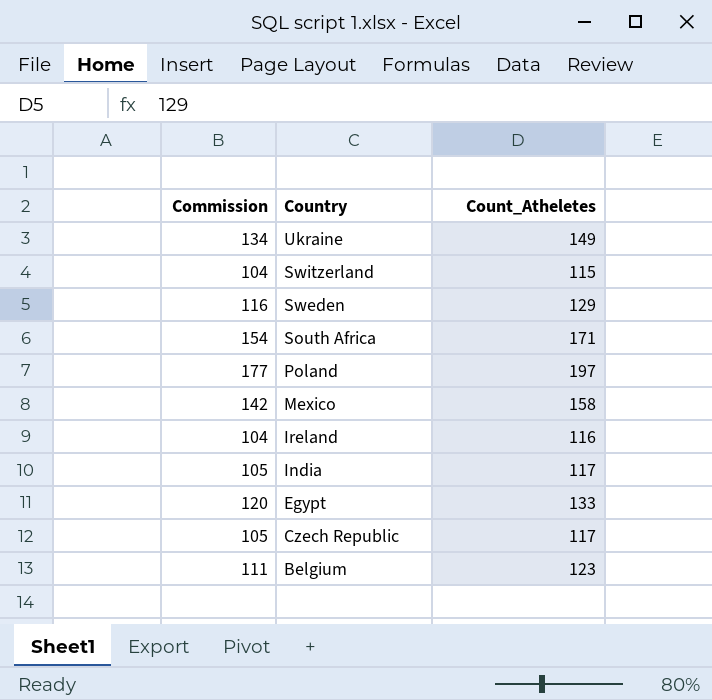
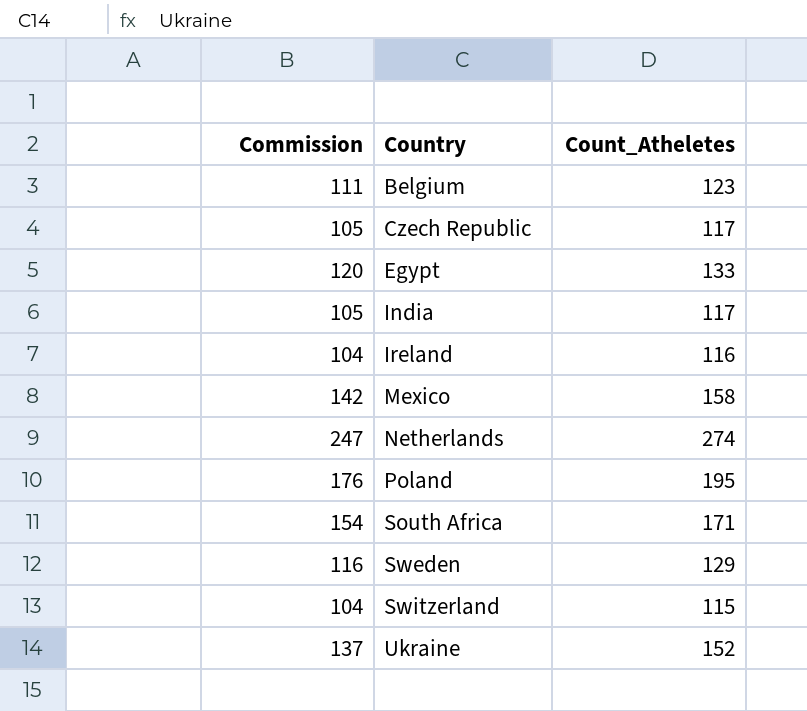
row order: Country descending -> Country ascending
row Netherlands: none -> 247 | 274
Poland | Commission: 177 -> 176
Poland | Count_Atheletes: 197 -> 195
Ukraine | Commission: 134 -> 137
Ukraine | Count_Atheletes: 149 -> 152

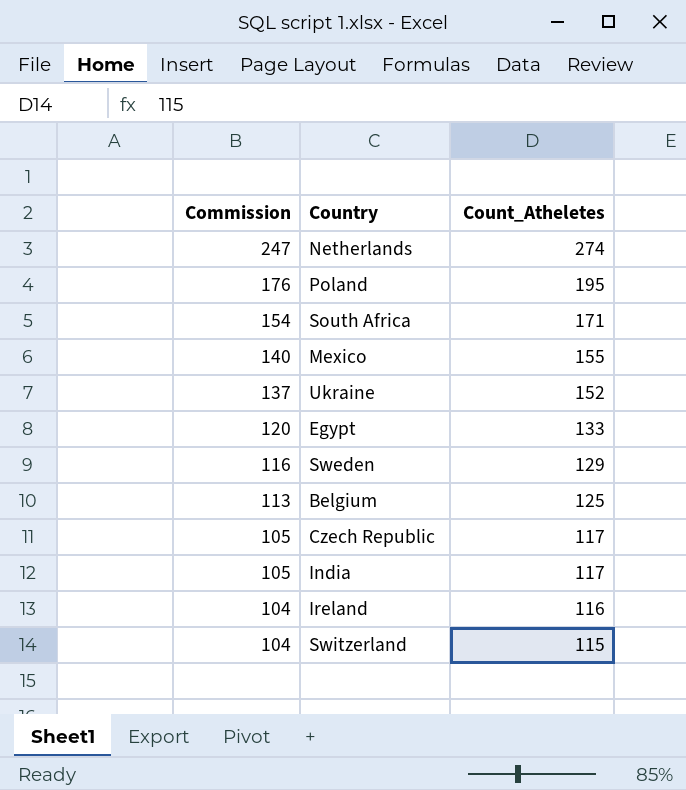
row order: Country ascending -> Commission descending
Mexico | Commission: 142 -> 140
Mexico | Count_Atheletes: 158 -> 155
Belgium | Commission: 111 -> 113
Belgium | Count_Atheletes: 123 -> 125

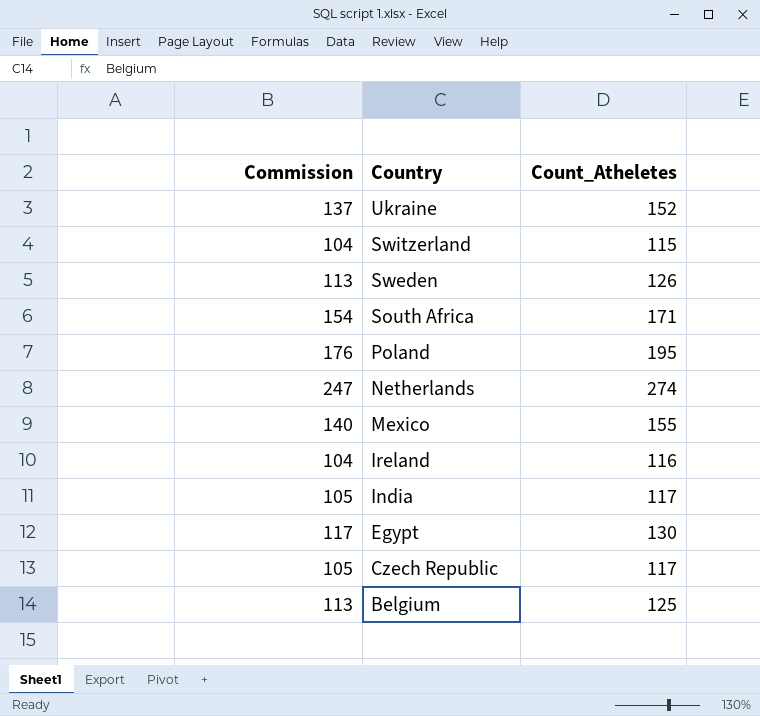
row order: Commission descending -> Country descending
Sweden | Commission: 116 -> 113
Sweden | Count_Atheletes: 129 -> 126
Egypt | Commission: 120 -> 117
Egypt | Count_Atheletes: 133 -> 130

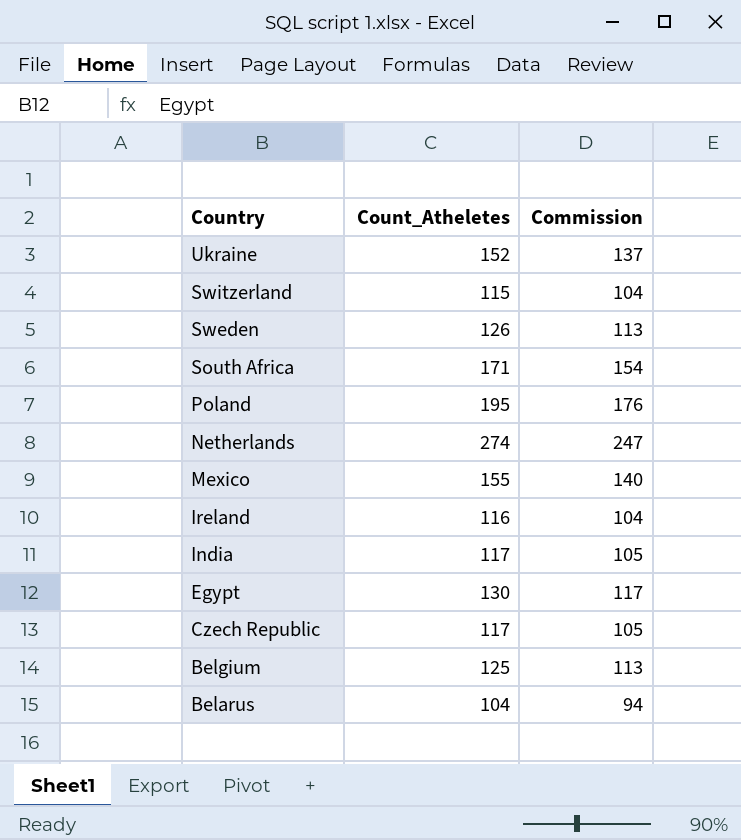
column Commission | position: 1 -> 3
row Belarus: none -> 104 | 94

